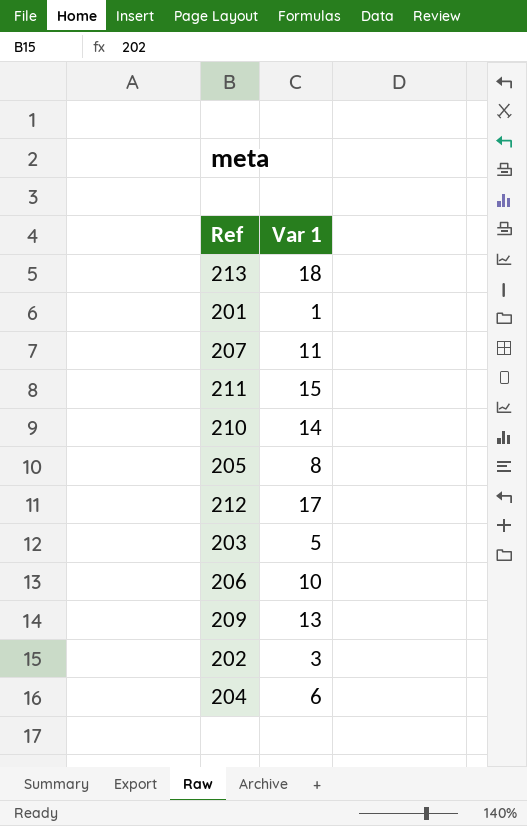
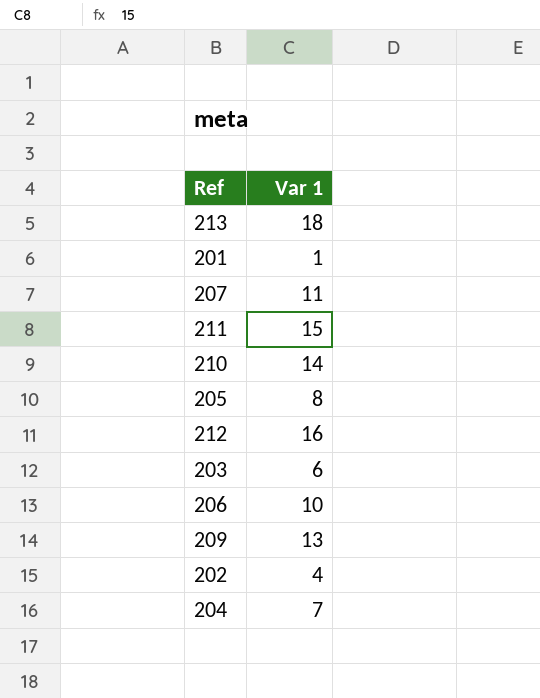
212 | Var 1: 17 -> 16
203 | Var 1: 5 -> 6
202 | Var 1: 3 -> 4
204 | Var 1: 6 -> 7

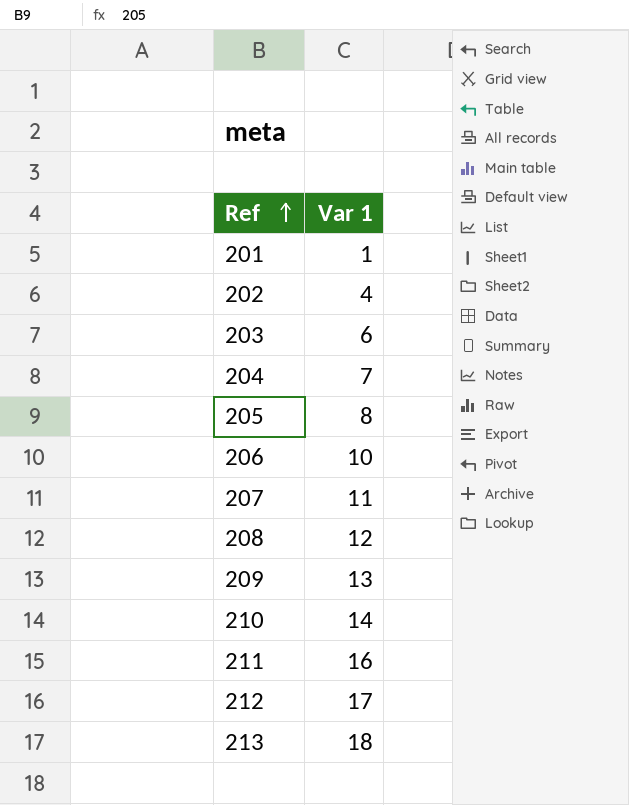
row order: none -> Ref ascending
row 208: none -> 12
211 | Var 1: 15 -> 16
212 | Var 1: 16 -> 17

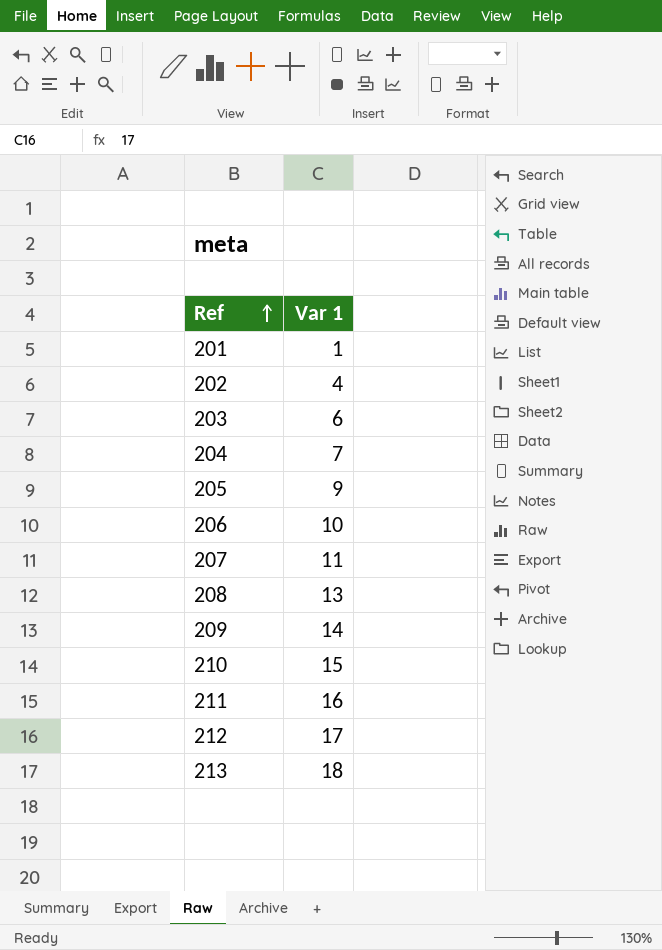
205 | Var 1: 8 -> 9
208 | Var 1: 12 -> 13
209 | Var 1: 13 -> 14
210 | Var 1: 14 -> 15

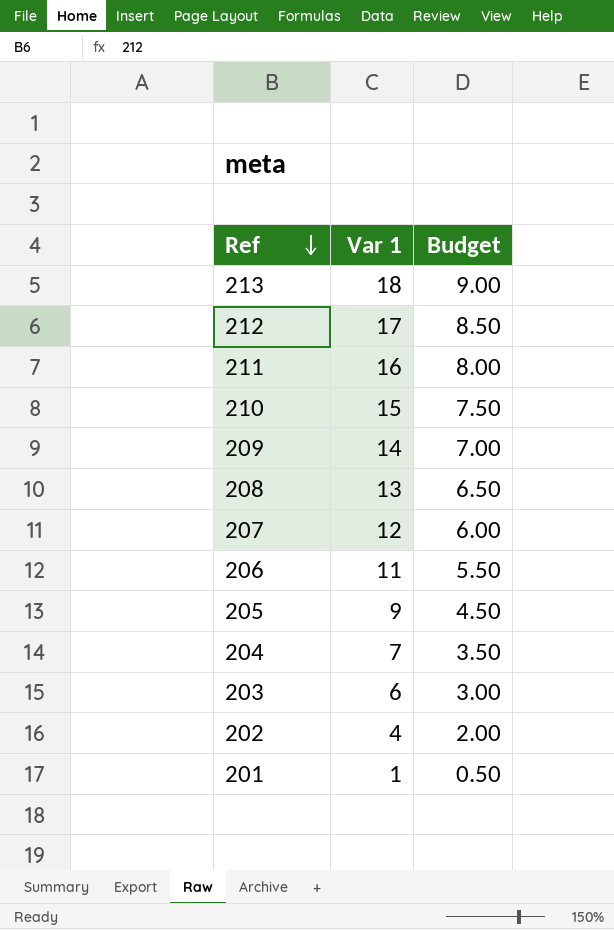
row order: Ref ascending -> Ref descending
column Budget | formula: none -> [Var 1] * 0.5
207 | Var 1: 11 -> 12
206 | Var 1: 10 -> 11

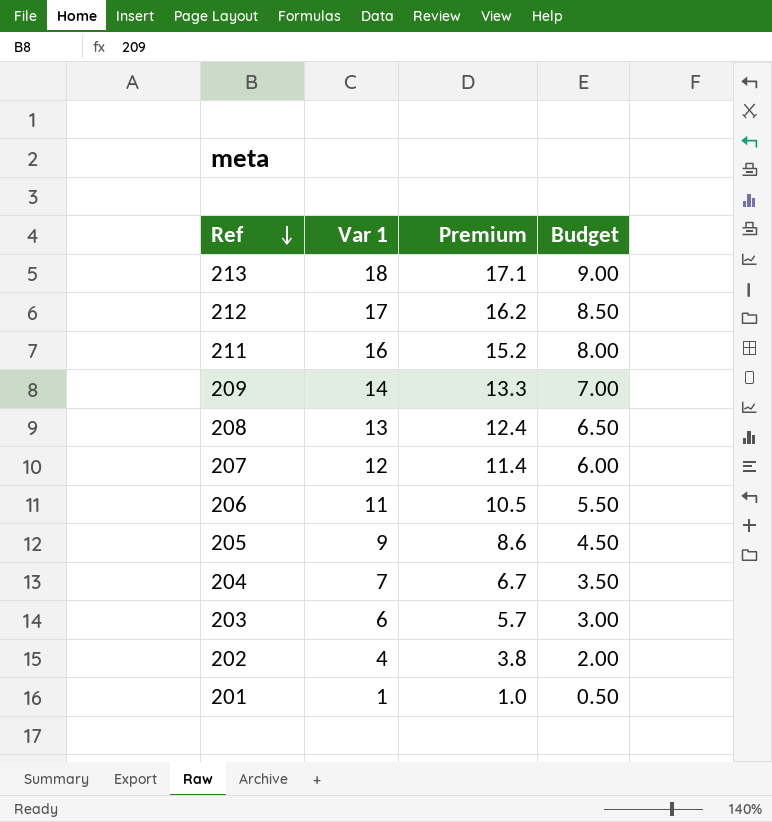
column Premium | formula: none -> [Var 1] * 0.95
row 210: 15 | 7.50 -> none

